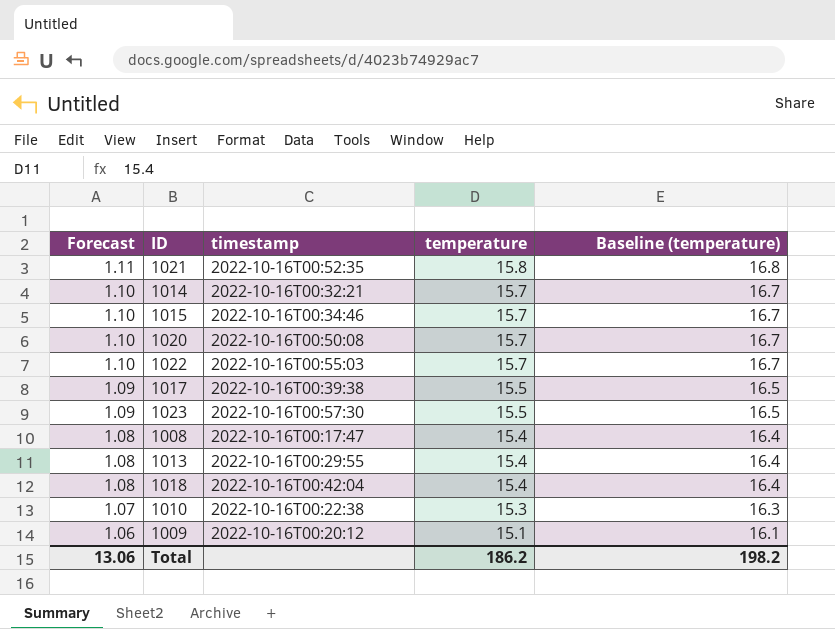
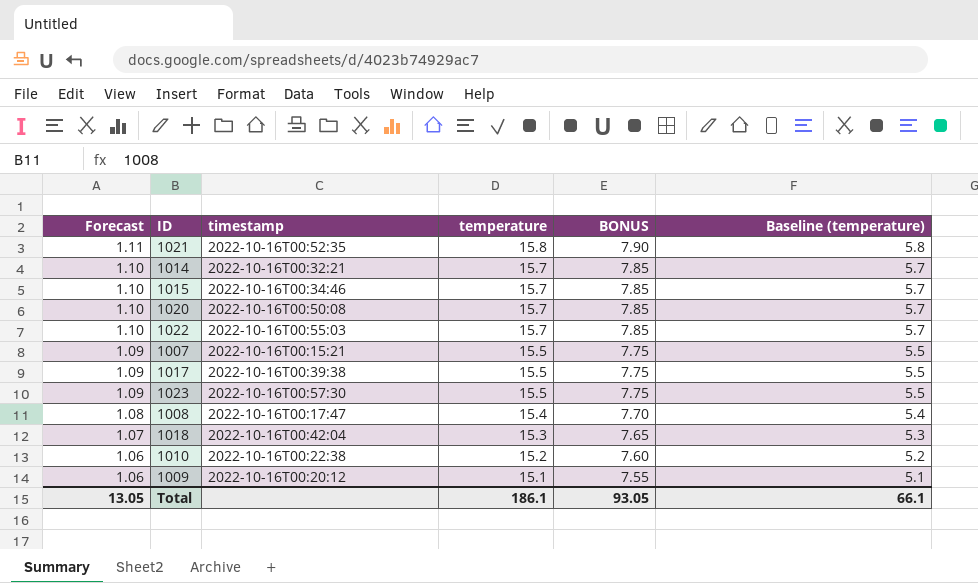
column BONUS | formula: none -> [temperature] * 0.5
column Baseline (temperature) | formula: [temperature] + 1 -> [temperature] - 10
row 1013: 1.08 | 2022-10-16T00:29:55 | 15.4 | 16.4 -> none
row 1007: none -> 1.09 | 2022-10-16T00:15:21 | 15.5 | 7.75 | 5.5
1018 | Forecast: 1.08 -> 1.07
1018 | temperature: 15.4 -> 15.3
1010 | Forecast: 1.07 -> 1.06
1010 | temperature: 15.3 -> 15.2
Total | Forecast: 13.06 -> 13.05
Total | temperature: 186.2 -> 186.1
Total | Baseline (temperature): 198.2 -> 66.1

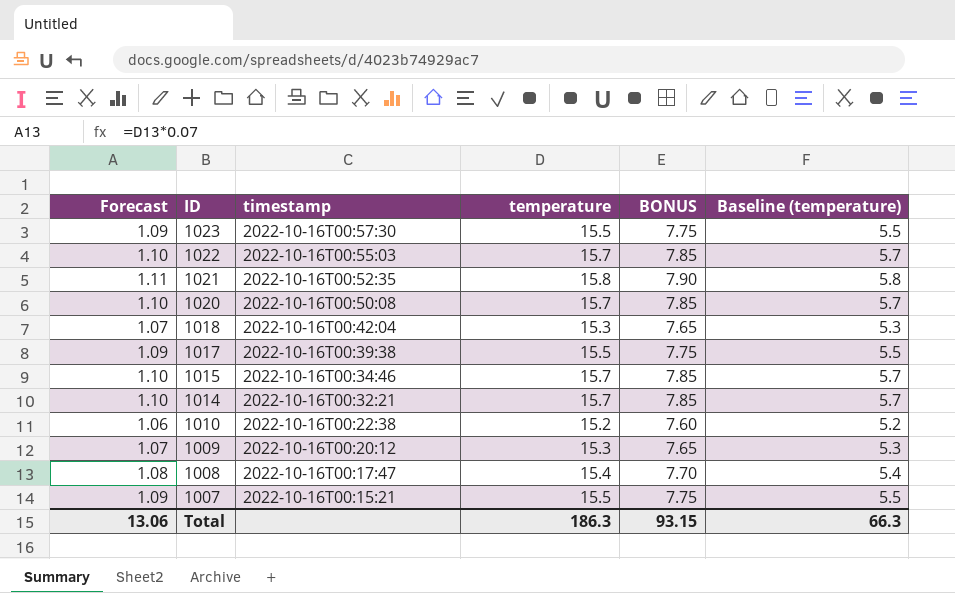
row order: Forecast descending -> ID descending
1009 | Forecast: 1.06 -> 1.07
1009 | temperature: 15.1 -> 15.3
1009 | BONUS: 7.55 -> 7.65
1009 | Baseline (temperature): 5.1 -> 5.3
Total | Forecast: 13.05 -> 13.06
Total | temperature: 186.1 -> 186.3
Total | BONUS: 93.05 -> 93.15
Total | Baseline (temperature): 66.1 -> 66.3

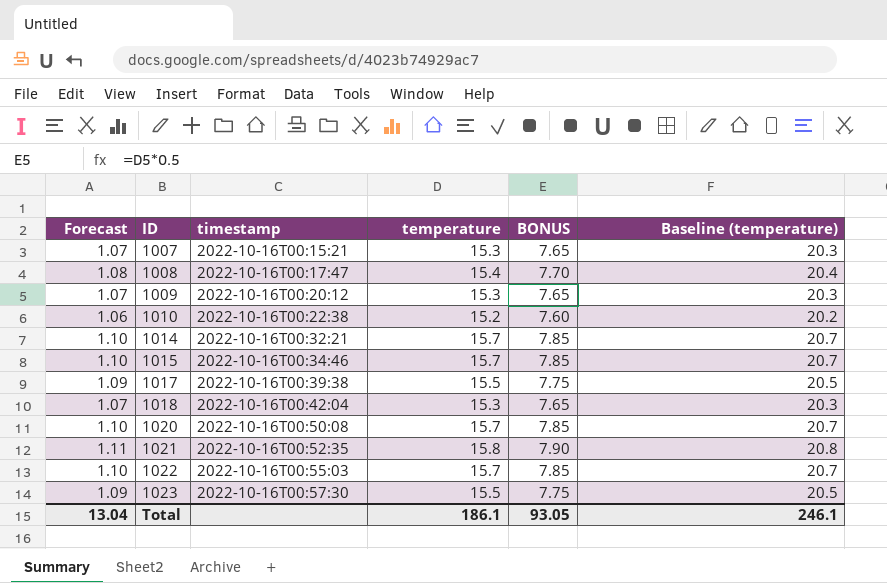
row order: ID descending -> ID ascending
column Baseline (temperature) | formula: [temperature] - 10 -> [temperature] + 5
1007 | Forecast: 1.09 -> 1.07
1007 | temperature: 15.5 -> 15.3
1007 | BONUS: 7.75 -> 7.65
Total | Forecast: 13.06 -> 13.04
Total | temperature: 186.3 -> 186.1
Total | BONUS: 93.15 -> 93.05
Total | Baseline (temperature): 66.3 -> 246.1

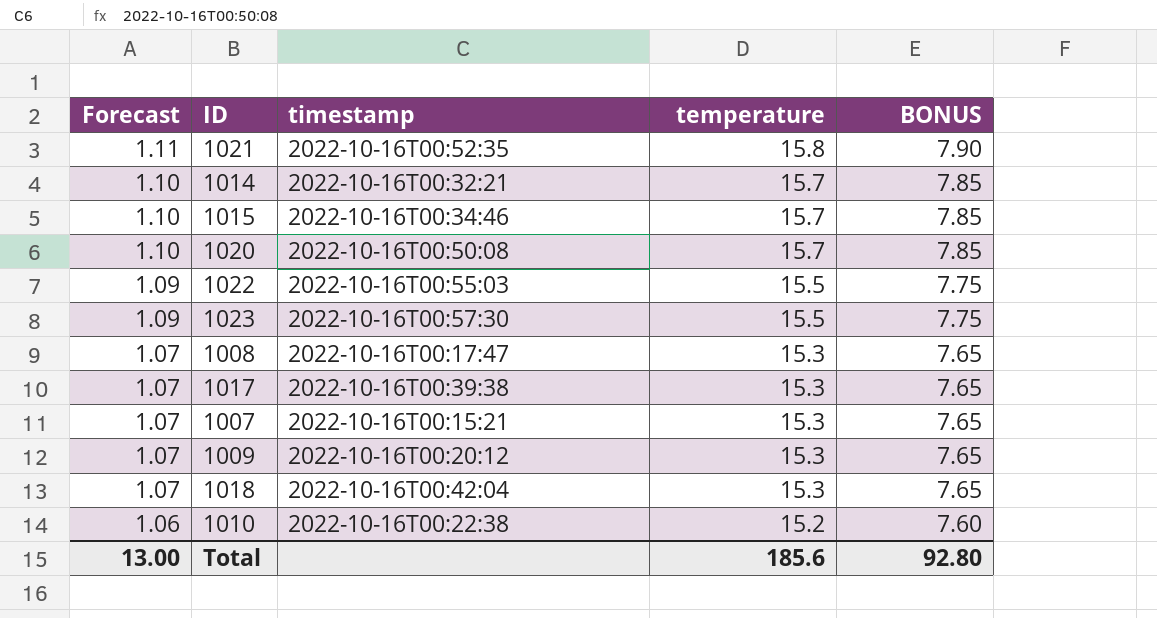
row order: ID ascending -> Forecast descending
column Baseline (temperature) | formula: [temperature] + 5 -> none
1022 | Forecast: 1.10 -> 1.09
1022 | temperature: 15.7 -> 15.5
1022 | BONUS: 7.85 -> 7.75
1008 | Forecast: 1.08 -> 1.07
1008 | temperature: 15.4 -> 15.3
1008 | BONUS: 7.70 -> 7.65
1017 | Forecast: 1.09 -> 1.07
1017 | temperature: 15.5 -> 15.3
1017 | BONUS: 7.75 -> 7.65
Total | Forecast: 13.04 -> 13.00
Total | temperature: 186.1 -> 185.6
Total | BONUS: 93.05 -> 92.80

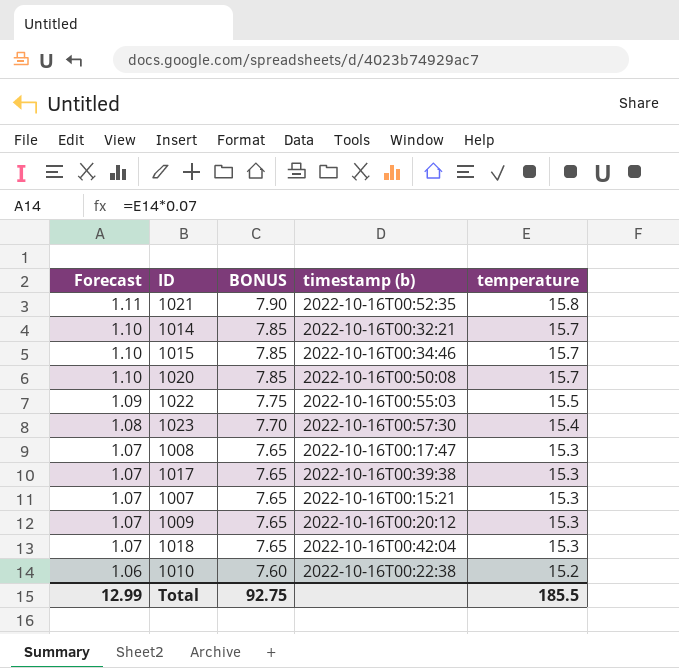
column BONUS | position: 5 -> 3
column name: timestamp -> timestamp (b)
1023 | Forecast: 1.09 -> 1.08
1023 | BONUS: 7.75 -> 7.70
1023 | temperature: 15.5 -> 15.4
Total | Forecast: 13.00 -> 12.99
Total | BONUS: 92.80 -> 92.75
Total | temperature: 185.6 -> 185.5

